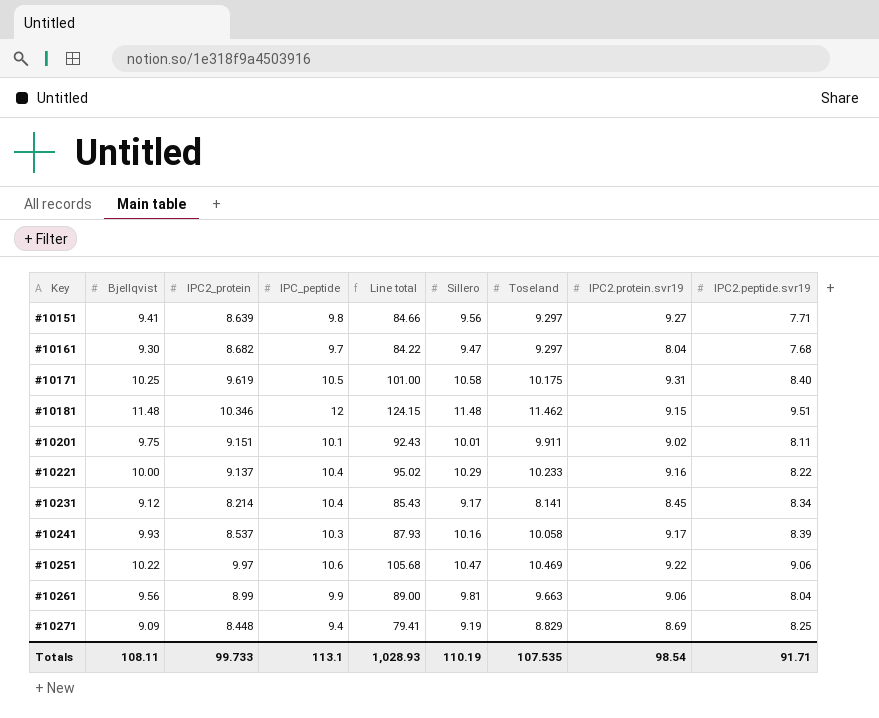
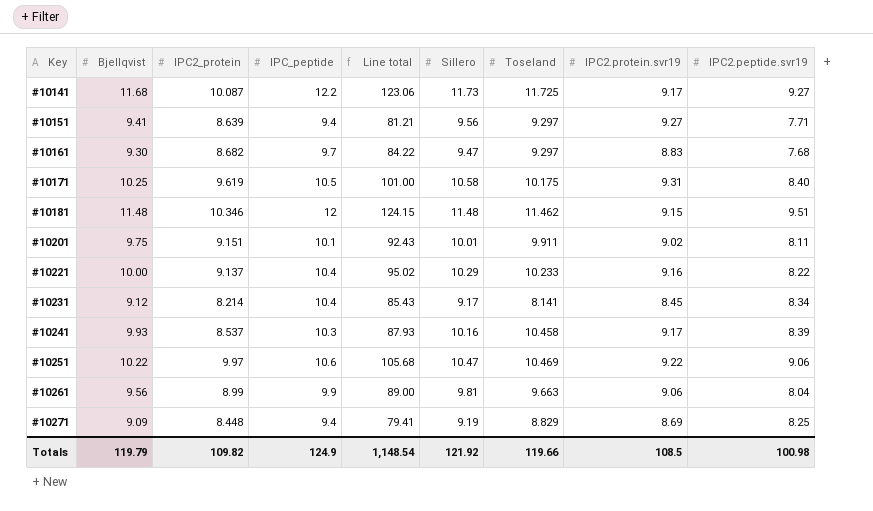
row #10141: none -> 11.68 | 10.087 | 12.2 | 123.06 | 11.73 | 11.725 | 9.17 | 9.27
#10151 | IPC_peptide: 9.8 -> 9.4
#10151 | Line total: 84.66 -> 81.21
#10161 | IPC2.protein.svr19: 8.04 -> 8.83
#10241 | Toseland: 10.058 -> 10.458
Totals | Bjellqvist: 108.11 -> 119.79
Totals | IPC2_protein: 99.733 -> 109.82
Totals | IPC_peptide: 113.1 -> 124.9
Totals | Line total: 1,028.93 -> 1,148.54
Totals | Sillero: 110.19 -> 121.92
Totals | Toseland: 107.535 -> 119.66
Totals | IPC2.protein.svr19: 98.54 -> 108.5
Totals | IPC2.peptide.svr19: 91.71 -> 100.98

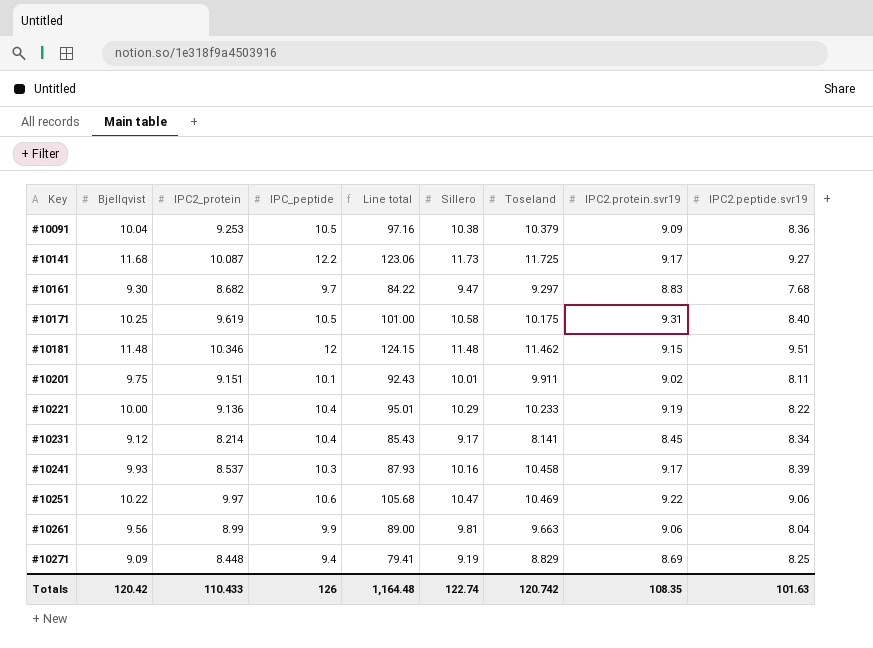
row #10151: 9.41 | 8.639 | 9.4 | 81.21 | 9.56 | 9.297 | 9.27 | 7.71 -> none
row #10091: none -> 10.04 | 9.253 | 10.5 | 97.16 | 10.38 | 10.379 | 9.09 | 8.36
#10221 | IPC2_protein: 9.137 -> 9.136
#10221 | Line total: 95.02 -> 95.01
#10221 | IPC2.protein.svr19: 9.16 -> 9.19
Totals | Bjellqvist: 119.79 -> 120.42
Totals | IPC2_protein: 109.82 -> 110.433
Totals | IPC_peptide: 124.9 -> 126
Totals | Line total: 1,148.54 -> 1,164.48
Totals | Sillero: 121.92 -> 122.74
Totals | Toseland: 119.66 -> 120.742
Totals | IPC2.protein.svr19: 108.5 -> 108.35
Totals | IPC2.peptide.svr19: 100.98 -> 101.63

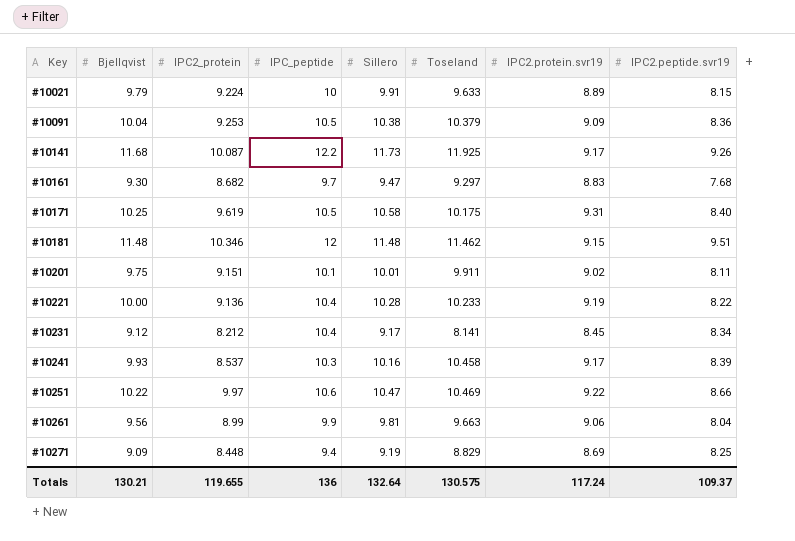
column Line total | formula: [IPC2_protein] * [IPC_peptide] -> none
row #10021: none -> 9.79 | 9.224 | 10 | 9.91 | 9.633 | 8.89 | 8.15
#10141 | Toseland: 11.725 -> 11.925
#10141 | IPC2.peptide.svr19: 9.27 -> 9.26
#10221 | Sillero: 10.29 -> 10.28
#10231 | IPC2_protein: 8.214 -> 8.212
#10251 | IPC2.peptide.svr19: 9.06 -> 8.66
Totals | Bjellqvist: 120.42 -> 130.21
Totals | IPC2_protein: 110.433 -> 119.655
Totals | IPC_peptide: 126 -> 136
Totals | Sillero: 122.74 -> 132.64
Totals | Toseland: 120.742 -> 130.575
Totals | IPC2.protein.svr19: 108.35 -> 117.24
Totals | IPC2.peptide.svr19: 101.63 -> 109.37

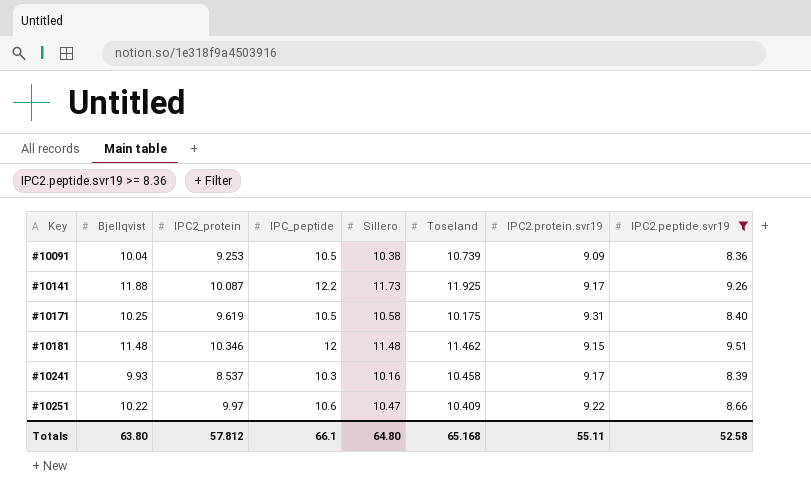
filter: none -> IPC2.peptide.svr19 >= 8.36
#10091 | Toseland: 10.379 -> 10.739
#10141 | Bjellqvist: 11.68 -> 11.88
#10251 | Toseland: 10.469 -> 10.409
Totals | Bjellqvist: 130.21 -> 63.80
Totals | IPC2_protein: 119.655 -> 57.812
Totals | IPC_peptide: 136 -> 66.1
Totals | Sillero: 132.64 -> 64.80
Totals | Toseland: 130.575 -> 65.168
Totals | IPC2.protein.svr19: 117.24 -> 55.11
Totals | IPC2.peptide.svr19: 109.37 -> 52.58

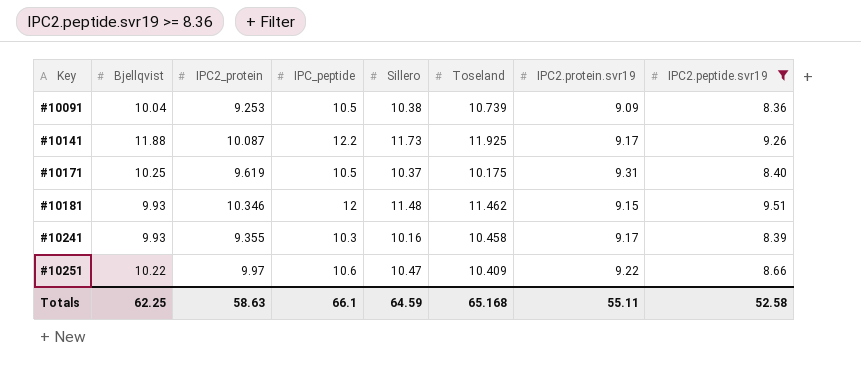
#10171 | Sillero: 10.58 -> 10.37
#10181 | Bjellqvist: 11.48 -> 9.93
#10241 | IPC2_protein: 8.537 -> 9.355
Totals | Bjellqvist: 63.80 -> 62.25
Totals | IPC2_protein: 57.812 -> 58.63
Totals | Sillero: 64.80 -> 64.59

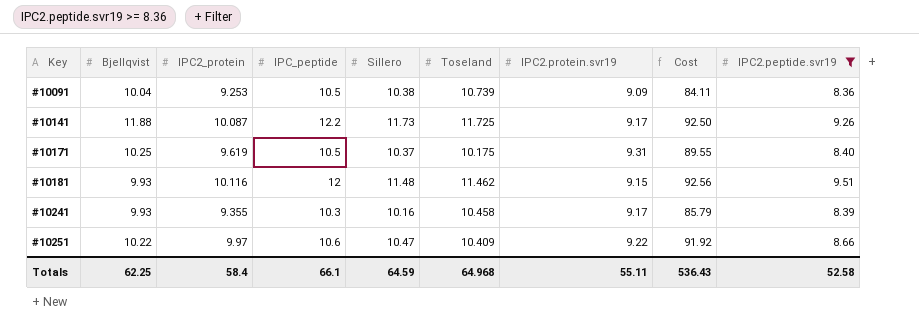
column Cost | formula: none -> [IPC2_protein] * [IPC2.protein.svr19]
#10141 | Toseland: 11.925 -> 11.725
#10181 | IPC2_protein: 10.346 -> 10.116
Totals | IPC2_protein: 58.63 -> 58.4
Totals | Toseland: 65.168 -> 64.968

